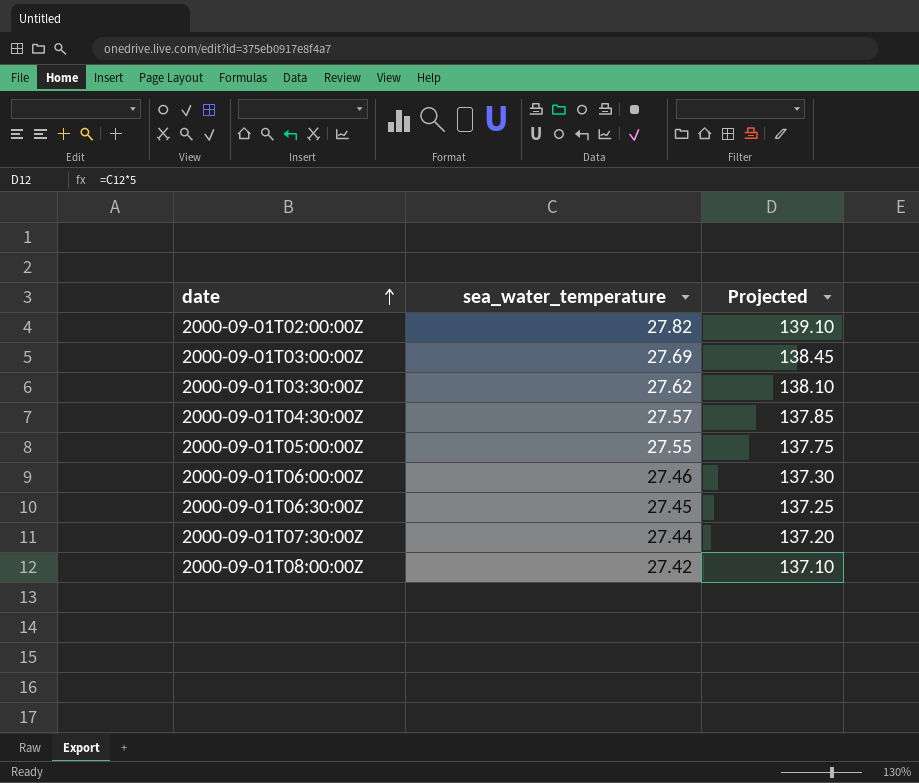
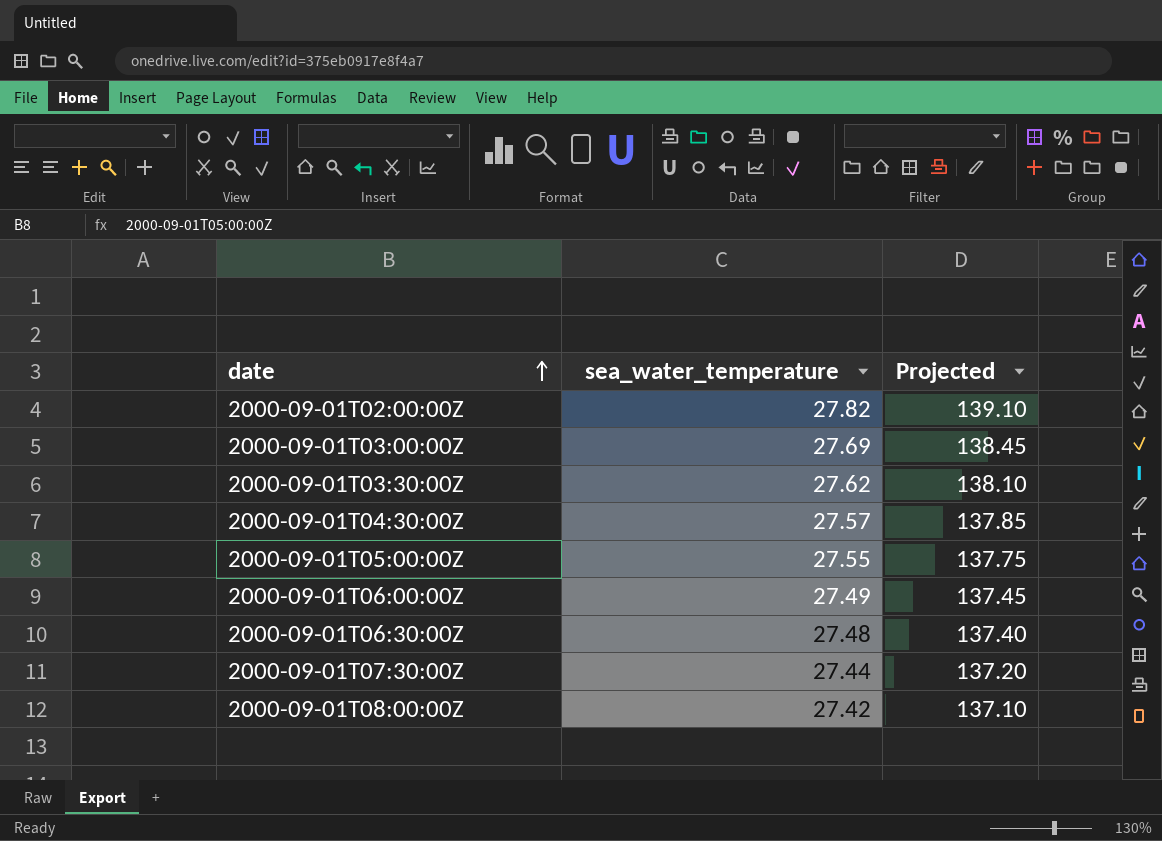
2000-09-01T06:00:00Z | sea_water_temperature: 27.46 -> 27.49
2000-09-01T06:00:00Z | Projected: 137.30 -> 137.45
2000-09-01T06:30:00Z | sea_water_temperature: 27.45 -> 27.48
2000-09-01T06:30:00Z | Projected: 137.25 -> 137.40

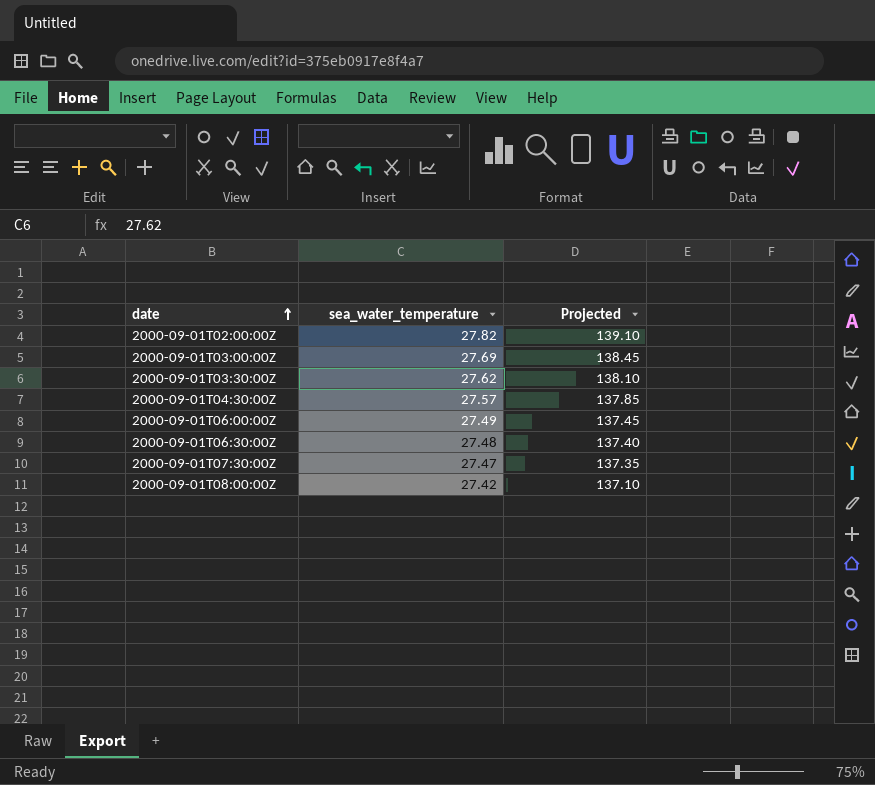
row 2000-09-01T05:00:00Z: 27.55 | 137.75 -> none
2000-09-01T07:30:00Z | sea_water_temperature: 27.44 -> 27.47
2000-09-01T07:30:00Z | Projected: 137.20 -> 137.35

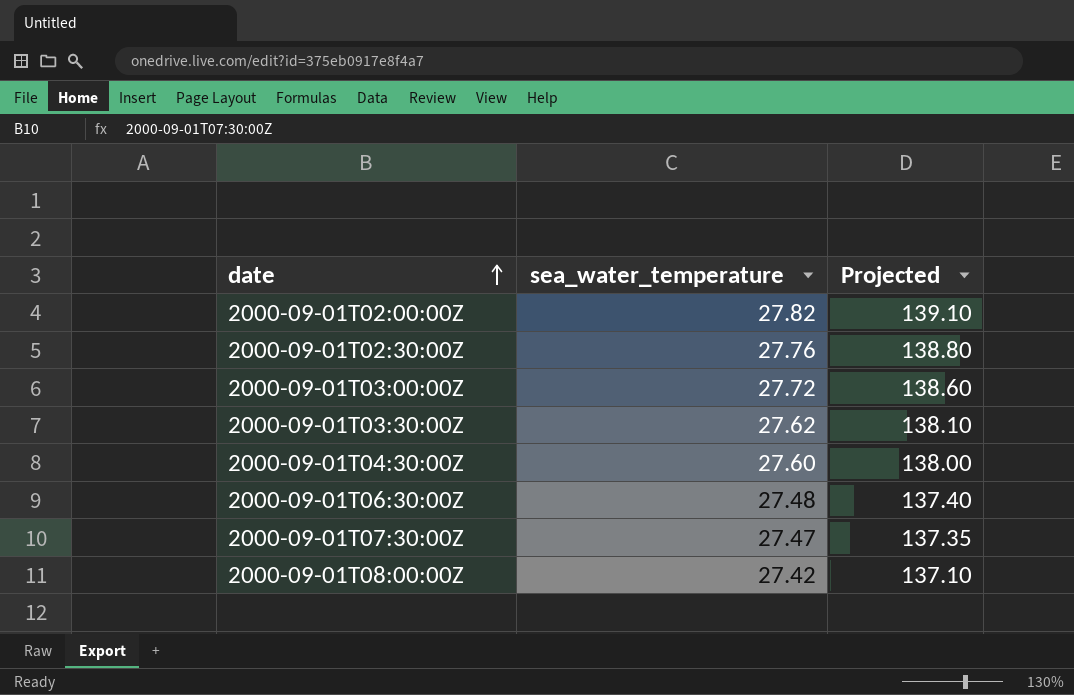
row 2000-09-01T06:00:00Z: 27.49 | 137.45 -> none
row 2000-09-01T02:30:00Z: none -> 27.76 | 138.80
2000-09-01T03:00:00Z | sea_water_temperature: 27.69 -> 27.72
2000-09-01T03:00:00Z | Projected: 138.45 -> 138.60
2000-09-01T04:30:00Z | sea_water_temperature: 27.57 -> 27.60
2000-09-01T04:30:00Z | Projected: 137.85 -> 138.00

